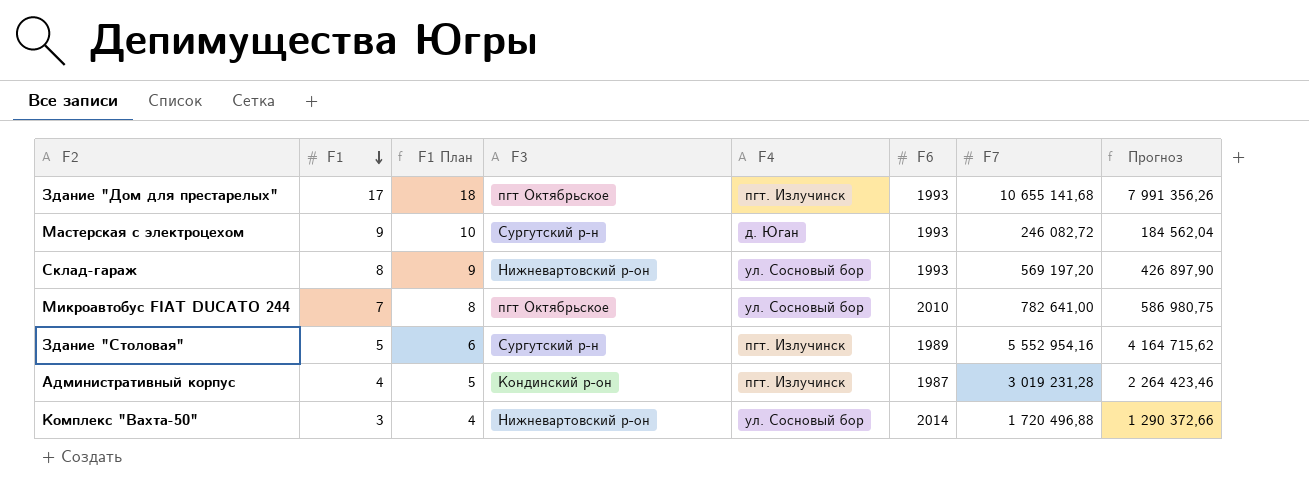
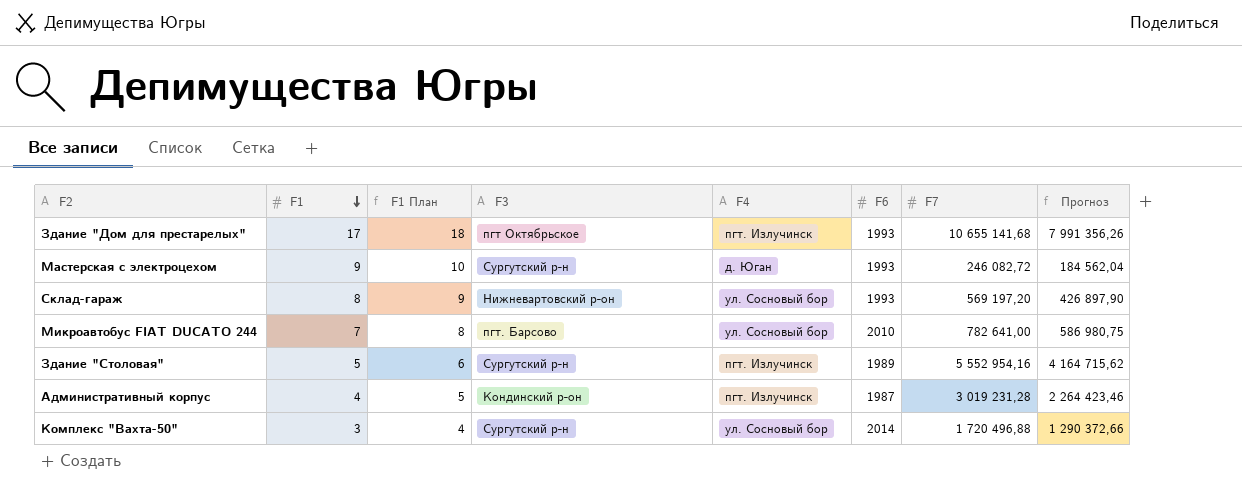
Микроавтобус FIAT DUCATO 244 | F3: пгт Октябрьское -> пгт. Барсово
Комплекс "Вахта-50" | F3: Нижневартовский р-он -> Сургутский р-н

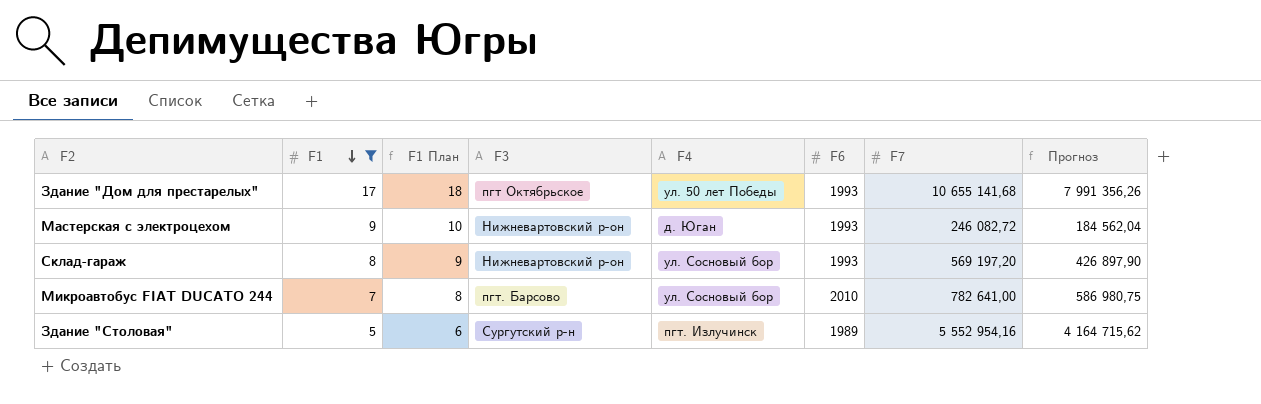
filter: none -> F1 >= 5
Здание "Дом для престарелых" | F4: пгт. Излучинск -> ул. 50 лет Победы
Мастерская с электроцехом | F3: Сургутский р-н -> Нижневартовский р-он

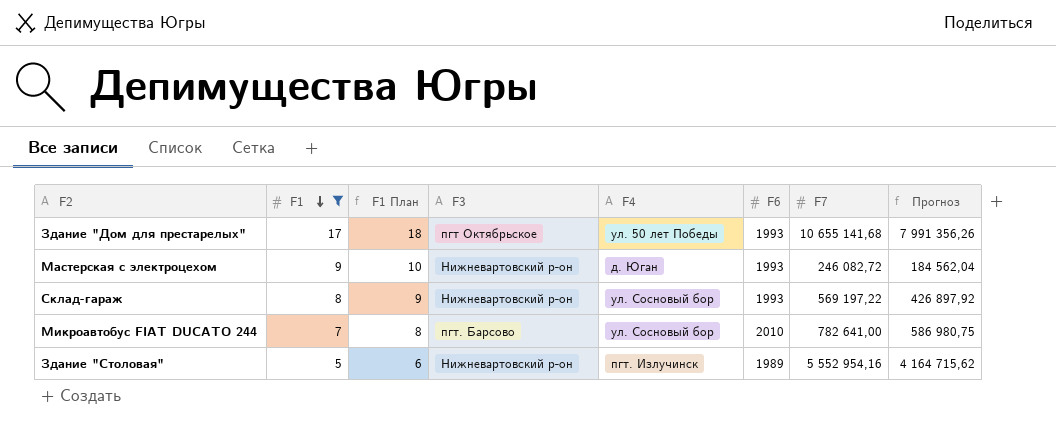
Склад-гараж | F7: 569 197,20 -> 569 197,22
Склад-гараж | Прогноз: 426 897,90 -> 426 897,92
Здание "Столовая" | F3: Сургутский р-н -> Нижневартовский р-он

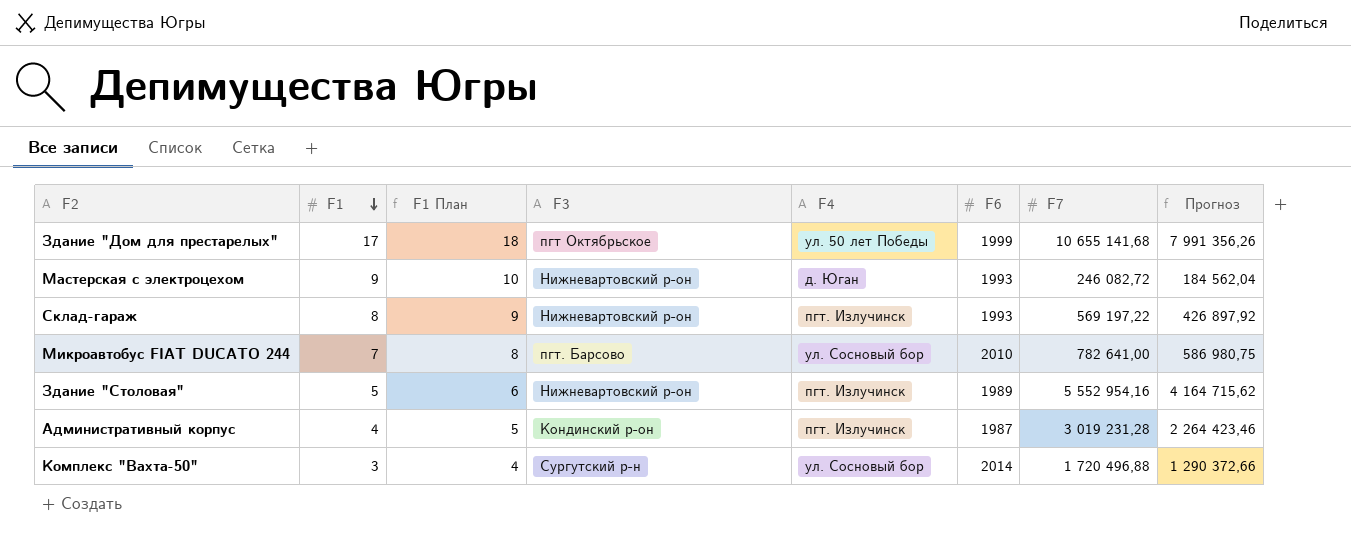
filter: F1 >= 5 -> none
Здание "Дом для престарелых" | F6: 1993 -> 1999
Склад-гараж | F4: ул. Сосновый бор -> пгт. Излучинск

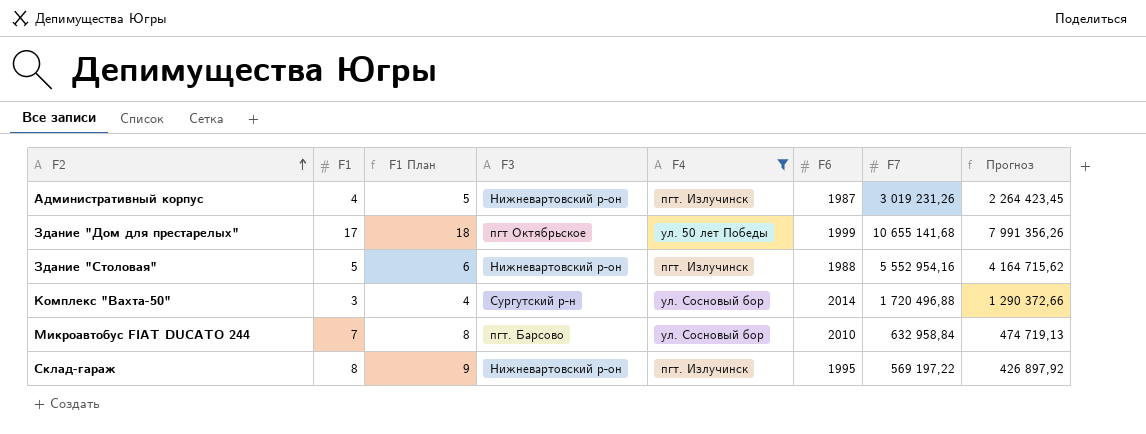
filter: none -> F4 != д. Юган
row order: F1 descending -> F2 ascending
Административный корпус | F3: Кондинский р-он -> Нижневартовский р-он
Административный корпус | F7: 3 019 231,28 -> 3 019 231,26
Административный корпус | Прогноз: 2 264 423,46 -> 2 264 423,45
Здание "Столовая" | F6: 1989 -> 1988
Микроавтобус FIAT DUCATO 244 | F7: 782 641,00 -> 632 958,84
Микроавтобус FIAT DUCATO 244 | Прогноз: 586 980,75 -> 474 719,13
Склад-гараж | F6: 1993 -> 1995

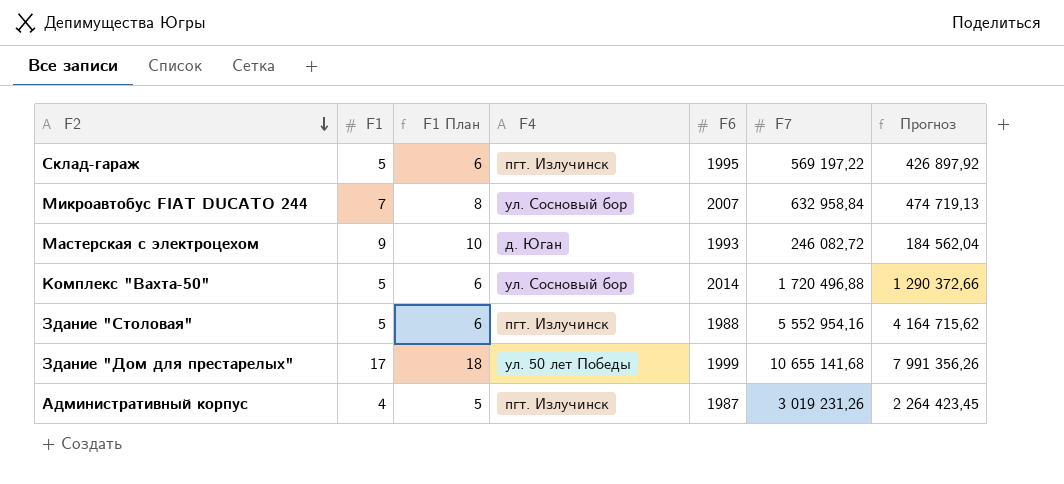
filter: F4 != д. Юган -> none
row order: F2 ascending -> F2 descending
column F3 | position: 4 -> none
Склад-гараж | F1: 8 -> 5
Склад-гараж | F1 План: 9 -> 6
Микроавтобус FIAT DUCATO 244 | F6: 2010 -> 2007
Комплекс "Вахта-50" | F1: 3 -> 5
Комплекс "Вахта-50" | F1 План: 4 -> 6

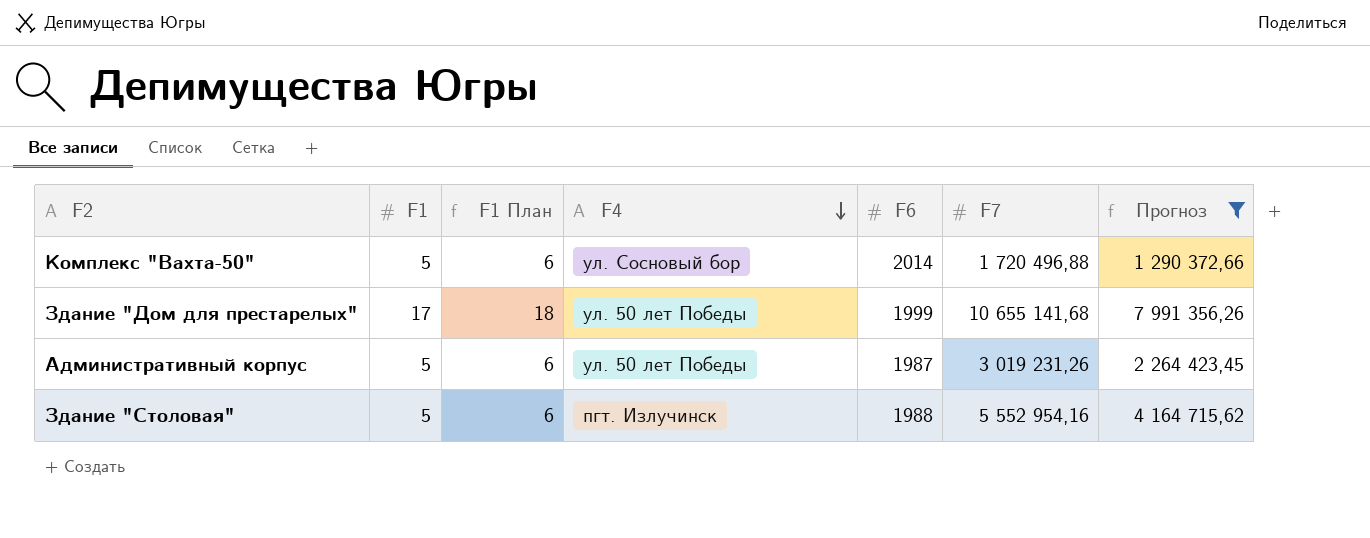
filter: none -> Прогноз >= 1 290 372,66
row order: F2 descending -> F4 descending
Административный корпус | F1: 4 -> 5
Административный корпус | F1 План: 5 -> 6
Административный корпус | F4: пгт. Излучинск -> ул. 50 лет Победы

